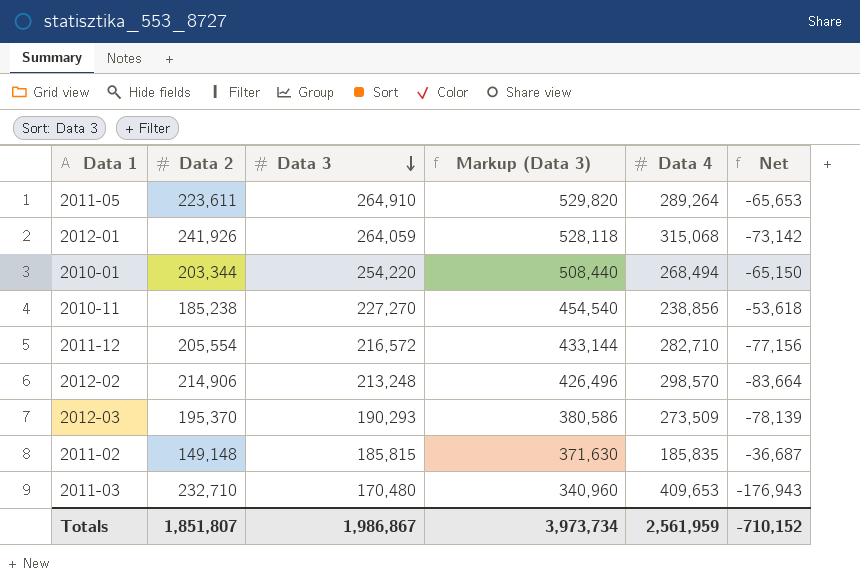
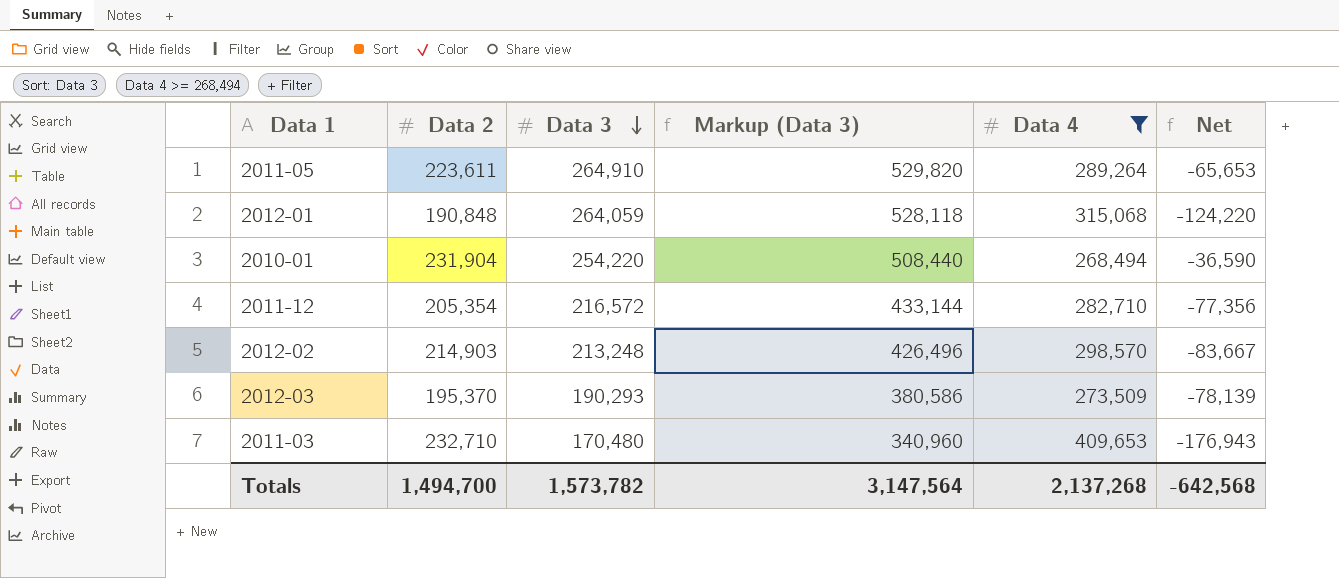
filter: none -> Data 4 >= 268,494
2012-01 | Data 2: 241,926 -> 190,848
2012-01 | Net: -73,142 -> -124,220
2010-01 | Data 2: 203,344 -> 231,904
2010-01 | Net: -65,150 -> -36,590
2011-12 | Data 2: 205,554 -> 205,354
2011-12 | Net: -77,156 -> -77,356
2012-02 | Data 2: 214,906 -> 214,903
2012-02 | Net: -83,664 -> -83,667
Totals | Data 2: 1,851,807 -> 1,494,700
Totals | Data 3: 1,986,867 -> 1,573,782
Totals | Markup (Data 3): 3,973,734 -> 3,147,564
Totals | Data 4: 2,561,959 -> 2,137,268
Totals | Net: -710,152 -> -642,568

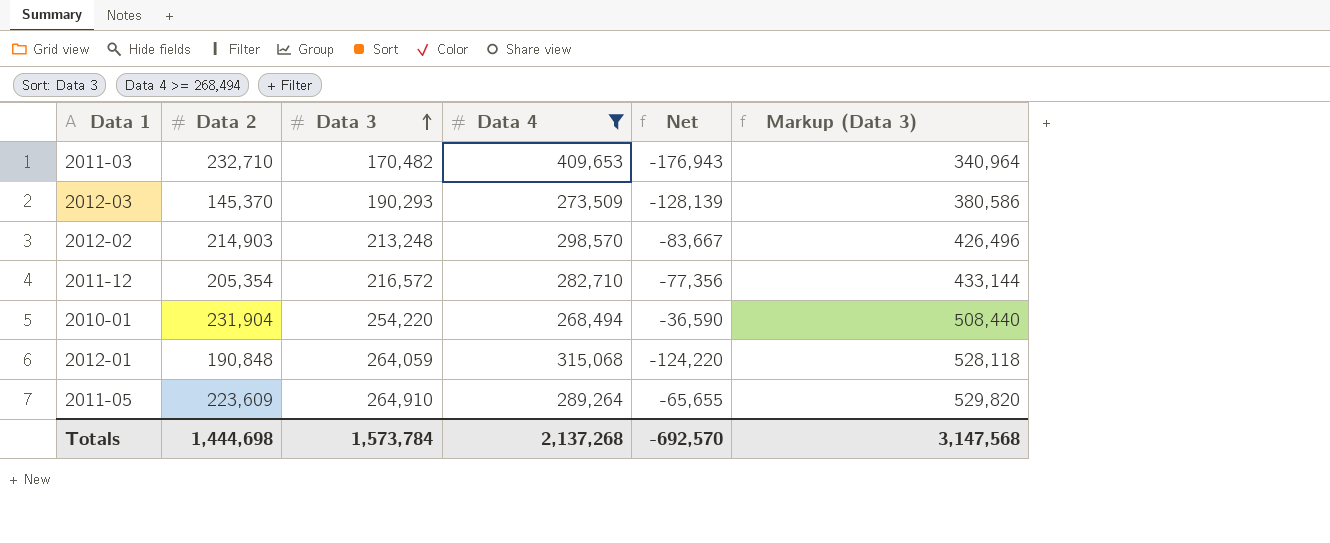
row order: Data 3 descending -> Data 3 ascending
column Markup (Data 3) | position: 4 -> 6
2011-03 | Data 3: 170,480 -> 170,482
2011-03 | Markup (Data 3): 340,960 -> 340,964
2012-03 | Data 2: 195,370 -> 145,370
2012-03 | Net: -78,139 -> -128,139
2011-05 | Data 2: 223,611 -> 223,609
2011-05 | Net: -65,653 -> -65,655
Totals | Data 2: 1,494,700 -> 1,444,698
Totals | Data 3: 1,573,782 -> 1,573,784
Totals | Net: -642,568 -> -692,570
Totals | Markup (Data 3): 3,147,564 -> 3,147,568

